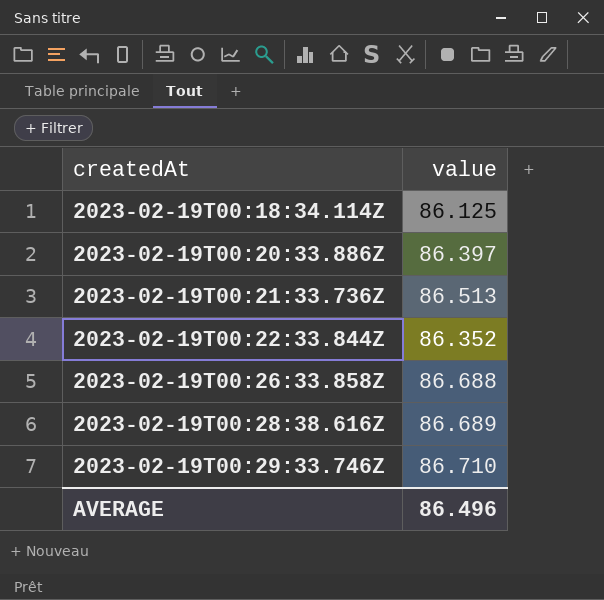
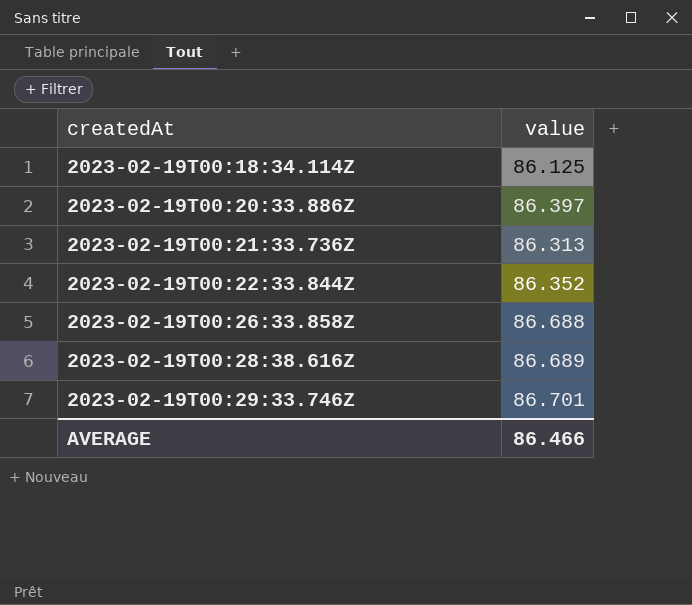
2023-02-19T00:21:33.736Z | value: 86.513 -> 86.313
2023-02-19T00:29:33.746Z | value: 86.710 -> 86.701
AVERAGE | value: 86.496 -> 86.466

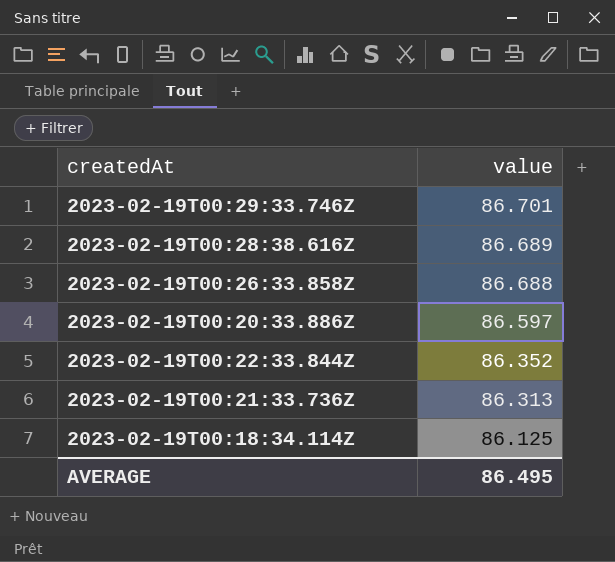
row order: createdAt ascending -> value descending
2023-02-19T00:20:33.886Z | value: 86.397 -> 86.597
AVERAGE | value: 86.466 -> 86.495

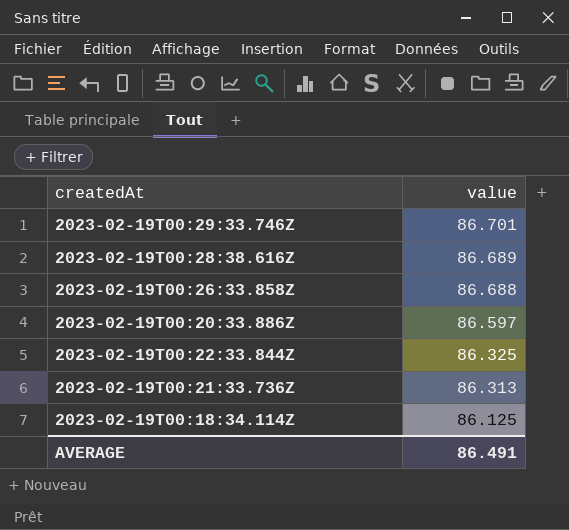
2023-02-19T00:22:33.844Z | value: 86.352 -> 86.325
AVERAGE | value: 86.495 -> 86.491

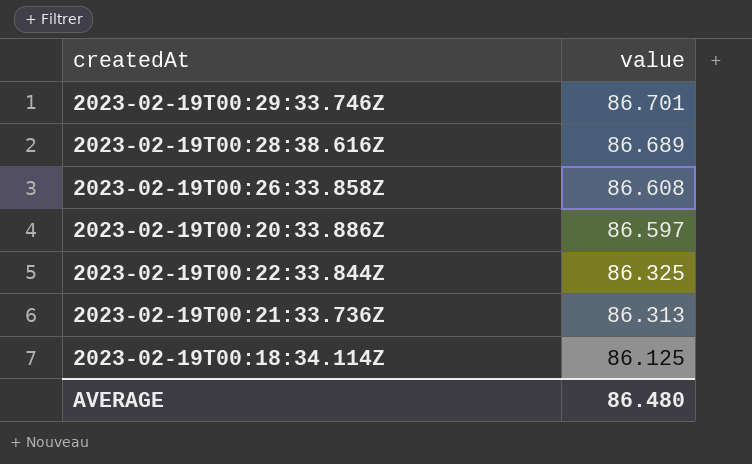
2023-02-19T00:26:33.858Z | value: 86.688 -> 86.608
AVERAGE | value: 86.491 -> 86.480

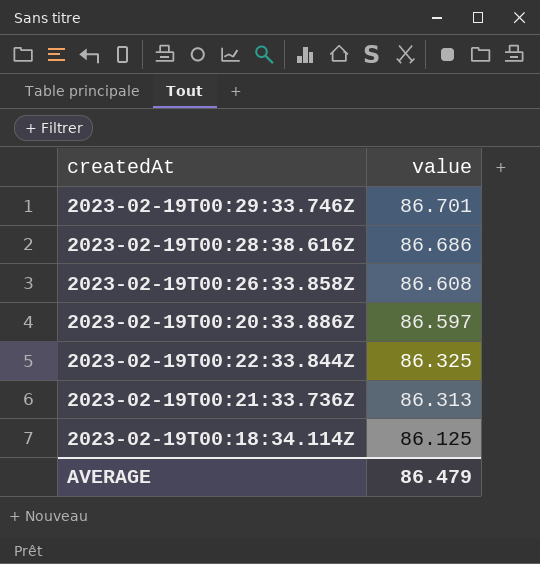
2023-02-19T00:28:38.616Z | value: 86.689 -> 86.686
AVERAGE | value: 86.480 -> 86.479

